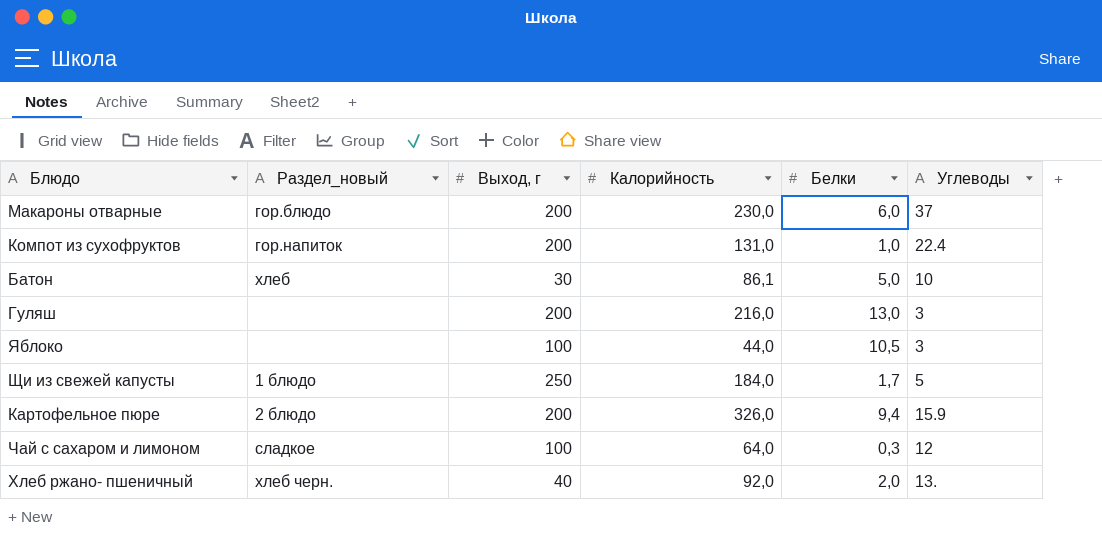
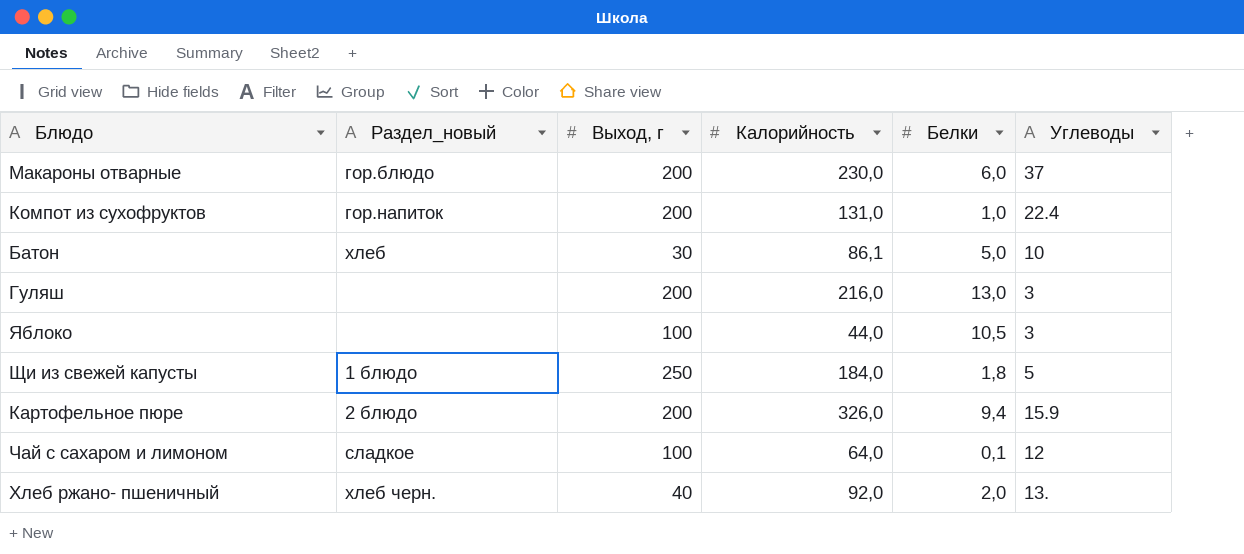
Щи из свежей капусты | Белки: 1,7 -> 1,8
Чай с сахаром и лимоном | Белки: 0,3 -> 0,1

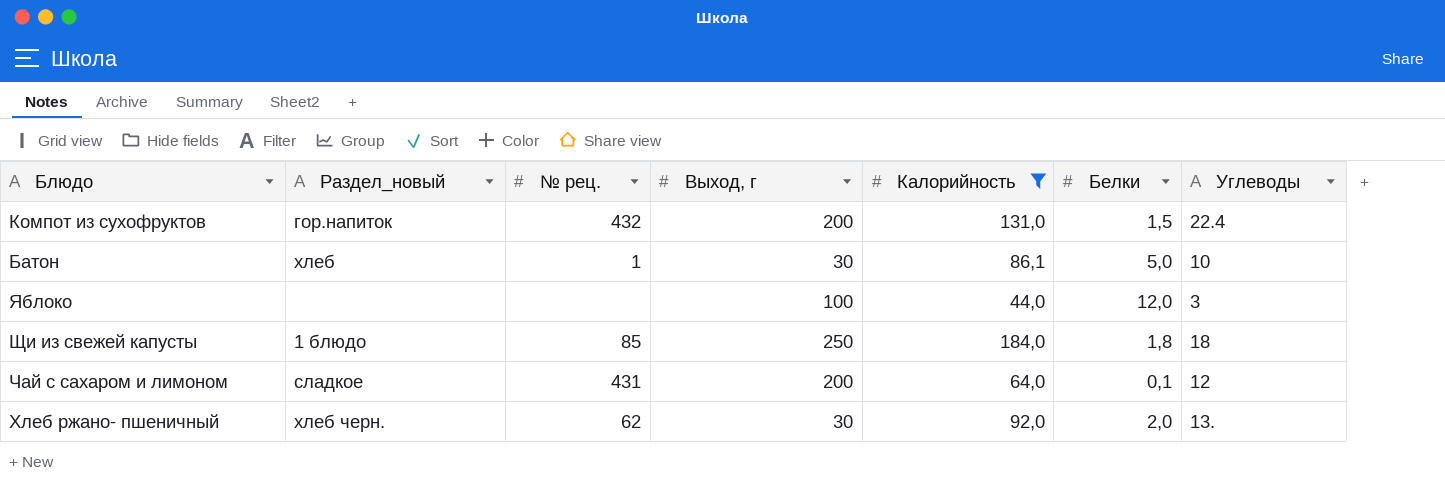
filter: none -> Калорийность <= 184,0
column № рец. | position: none -> 3
Компот из сухофруктов | Белки: 1,0 -> 1,5
Яблоко | Белки: 10,5 -> 12,0
Щи из свежей капусты | Углеводы: 5 -> 18
Чай с сахаром и лимоном | Выход, г: 100 -> 200
Хлеб ржано- пшеничный | Выход, г: 40 -> 30

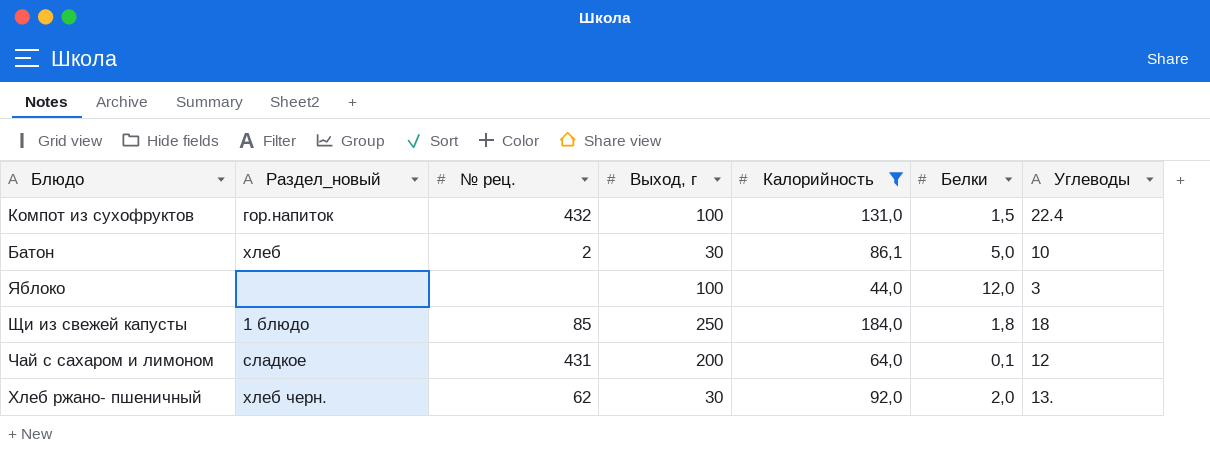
Компот из сухофруктов | Выход, г: 200 -> 100
Батон | № рец.: 1 -> 2

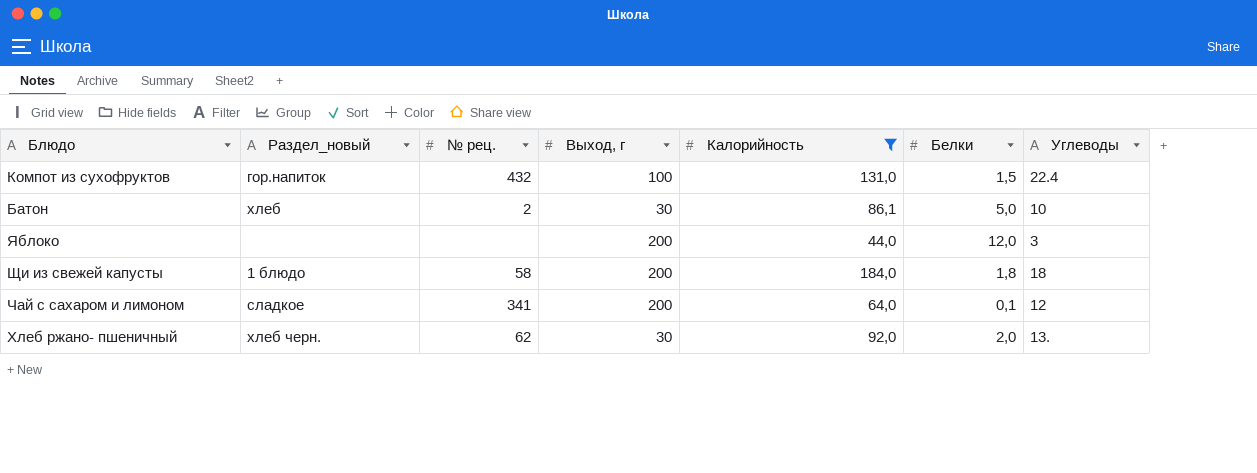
Яблоко | Выход, г: 100 -> 200
Щи из свежей капусты | № рец.: 85 -> 58
Щи из свежей капусты | Выход, г: 250 -> 200
Чай с сахаром и лимоном | № рец.: 431 -> 341

